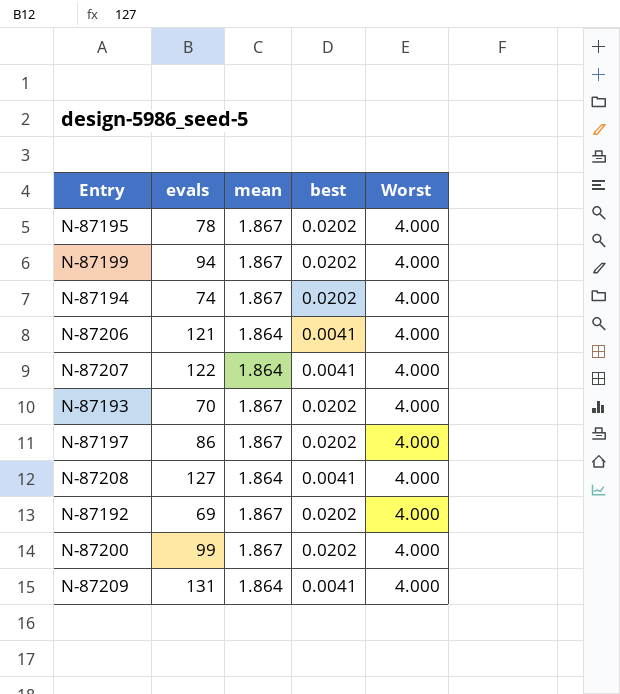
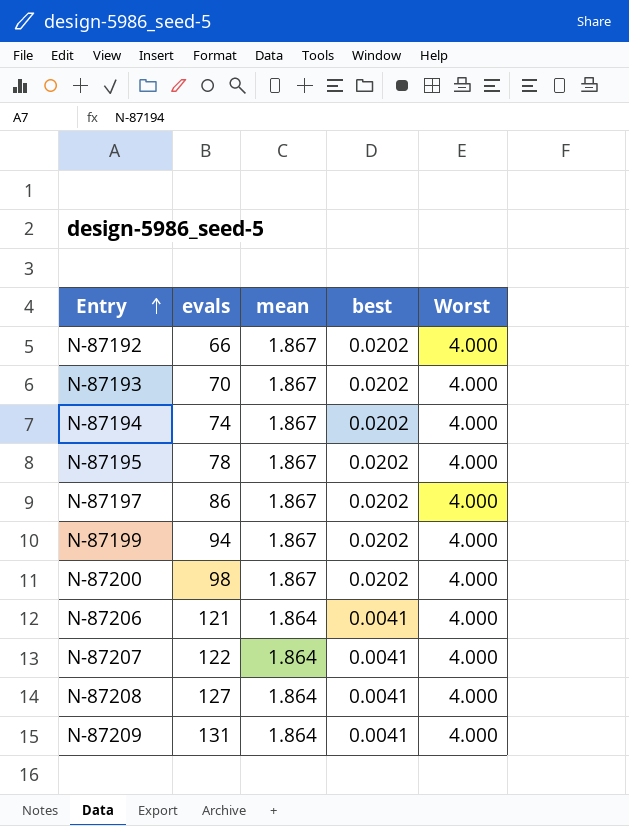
row order: none -> Entry ascending
N-87192 | evals: 69 -> 66
N-87200 | evals: 99 -> 98

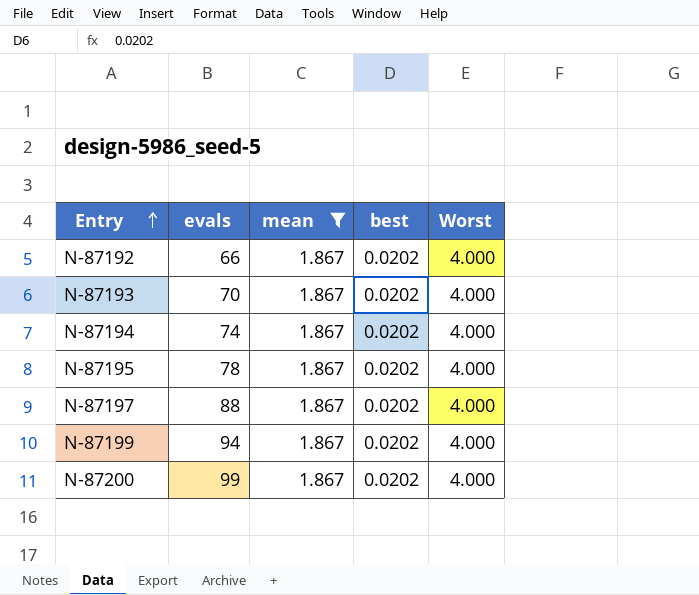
filter: none -> mean = 1.867
N-87197 | evals: 86 -> 88
N-87200 | evals: 98 -> 99

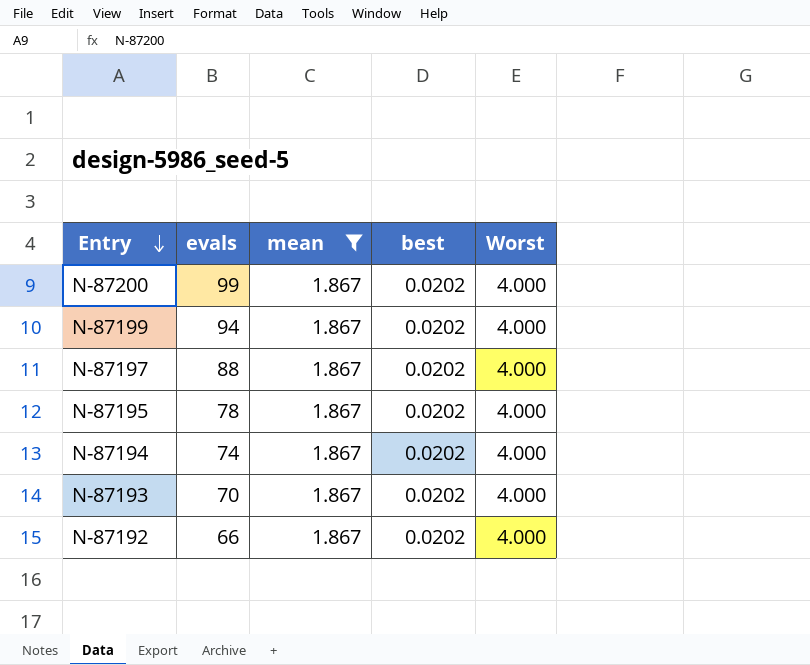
row order: Entry ascending -> Entry descending

